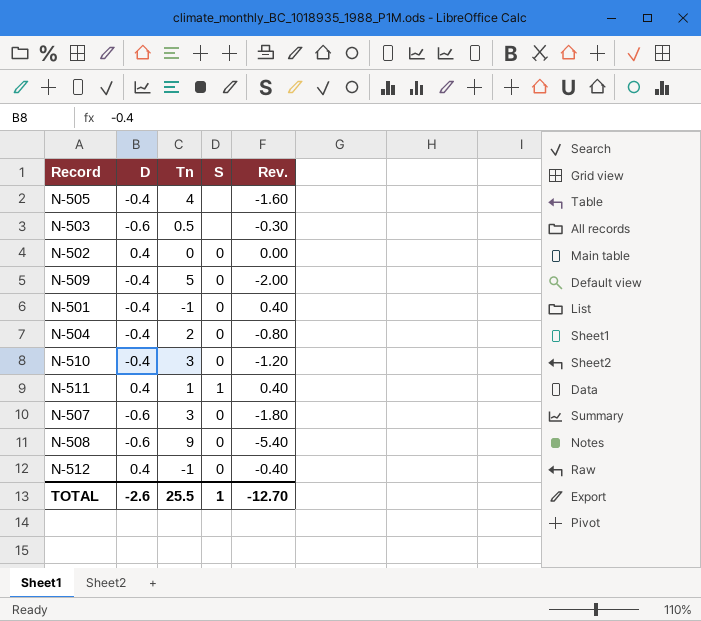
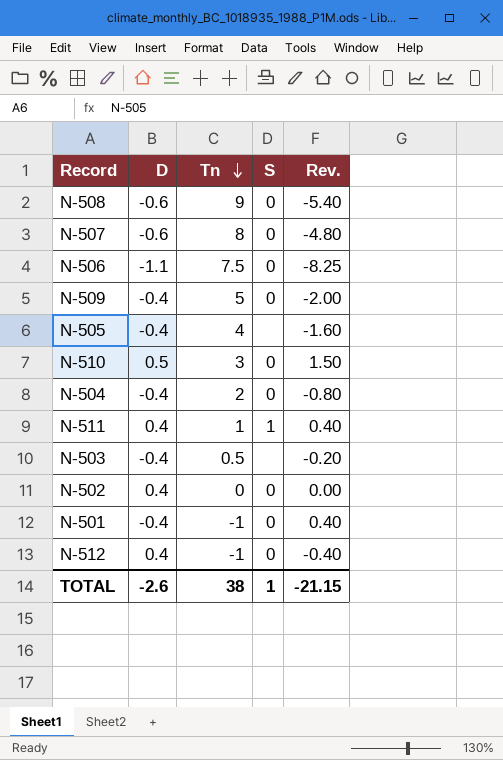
row order: none -> Tn descending
N-507 | Tn: 3 -> 8
N-507 | Rev.: -1.80 -> -4.80
row N-506: none -> -1.1 | 7.5 | 0 | -8.25
N-510 | D: -0.4 -> 0.5
N-510 | Rev.: -1.20 -> 1.50
N-503 | D: -0.6 -> -0.4
N-503 | Rev.: -0.30 -> -0.20
TOTAL | Tn: 25.5 -> 38
TOTAL | Rev.: -12.70 -> -21.15

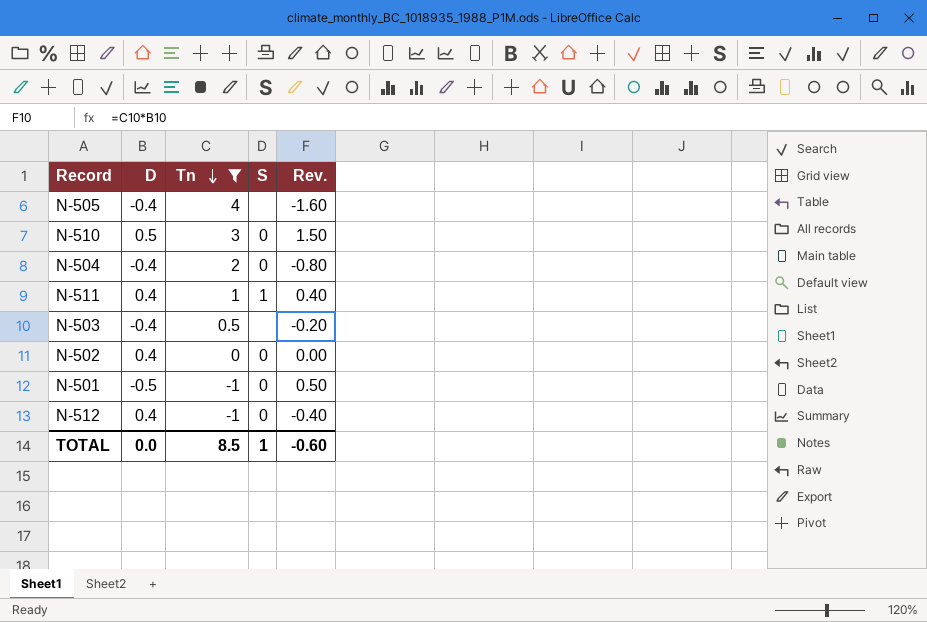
filter: none -> Tn <= 4
N-501 | D: -0.4 -> -0.5
N-501 | Rev.: 0.40 -> 0.50
TOTAL | D: -2.6 -> 0.0
TOTAL | Tn: 38 -> 8.5
TOTAL | Rev.: -21.15 -> -0.60

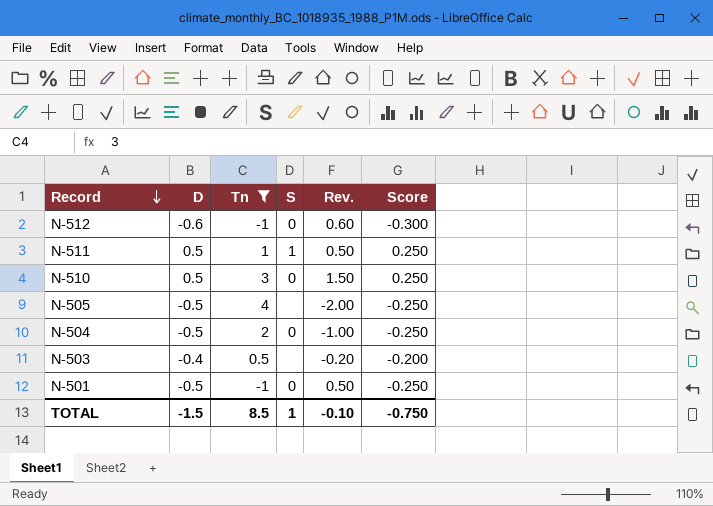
row order: Tn descending -> Record descending
column Score | formula: none -> [D] * 0.5
row N-502: 0.4 | 0 | 0 | 0.00 -> none
N-512 | D: 0.4 -> -0.6
N-512 | Rev.: -0.40 -> 0.60
N-511 | D: 0.4 -> 0.5
N-511 | Rev.: 0.40 -> 0.50
N-505 | D: -0.4 -> -0.5
N-505 | Rev.: -1.60 -> -2.00
N-504 | D: -0.4 -> -0.5
N-504 | Rev.: -0.80 -> -1.00
TOTAL | D: 0.0 -> -1.5
TOTAL | Rev.: -0.60 -> -0.10

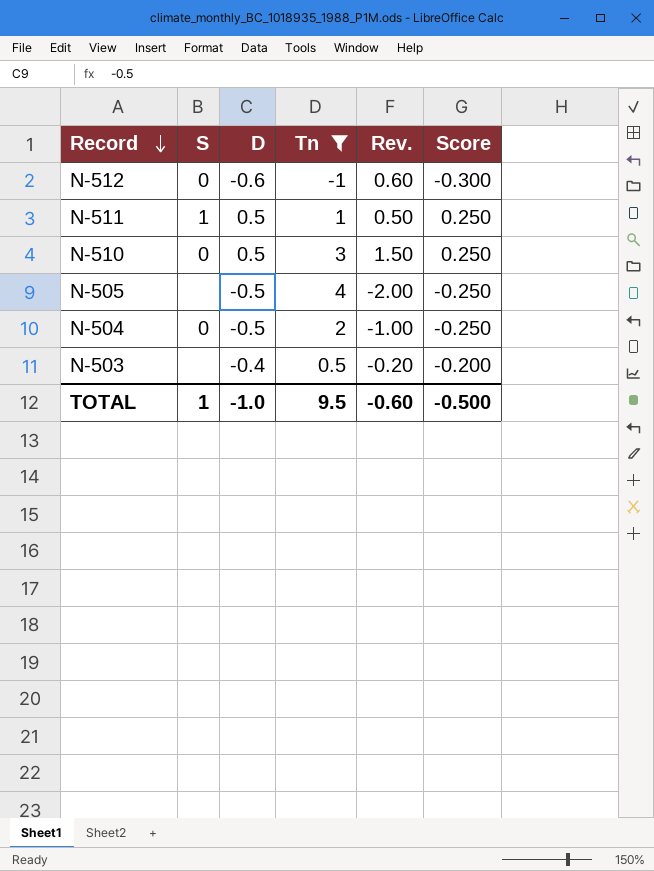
column S | position: 4 -> 2
row N-501: -0.5 | -1 | 0 | 0.50 | -0.250 -> none
TOTAL | D: -1.5 -> -1.0
TOTAL | Tn: 8.5 -> 9.5
TOTAL | Rev.: -0.10 -> -0.60
TOTAL | Score: -0.750 -> -0.500

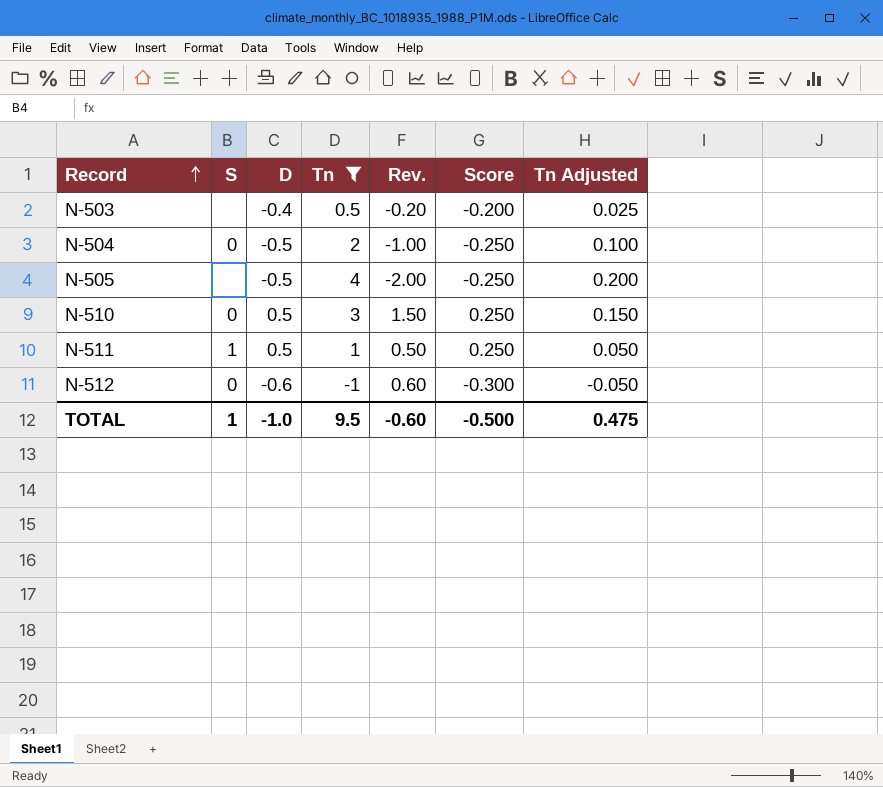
row order: Record descending -> Record ascending
column Tn Adjusted | formula: none -> [Tn] * 0.05

